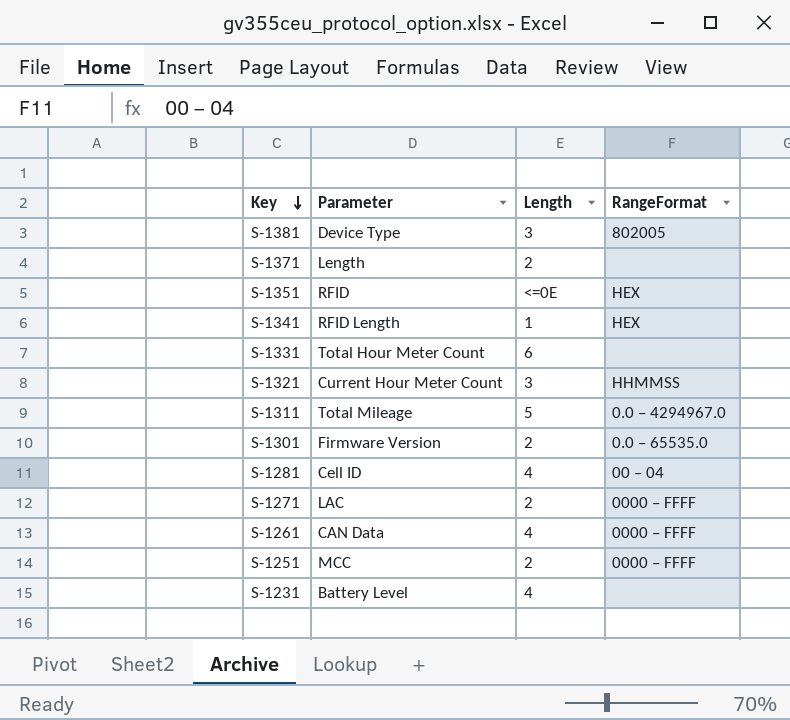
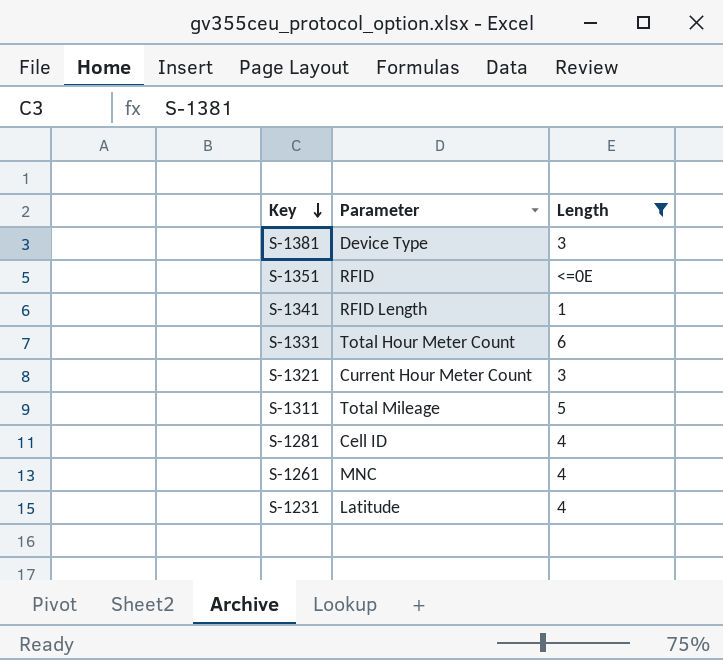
filter: none -> Length != 2
column RangeFormat | position: 4 -> none
S-1261 | Parameter: CAN Data -> MNC
S-1231 | Parameter: Battery Level -> Latitude

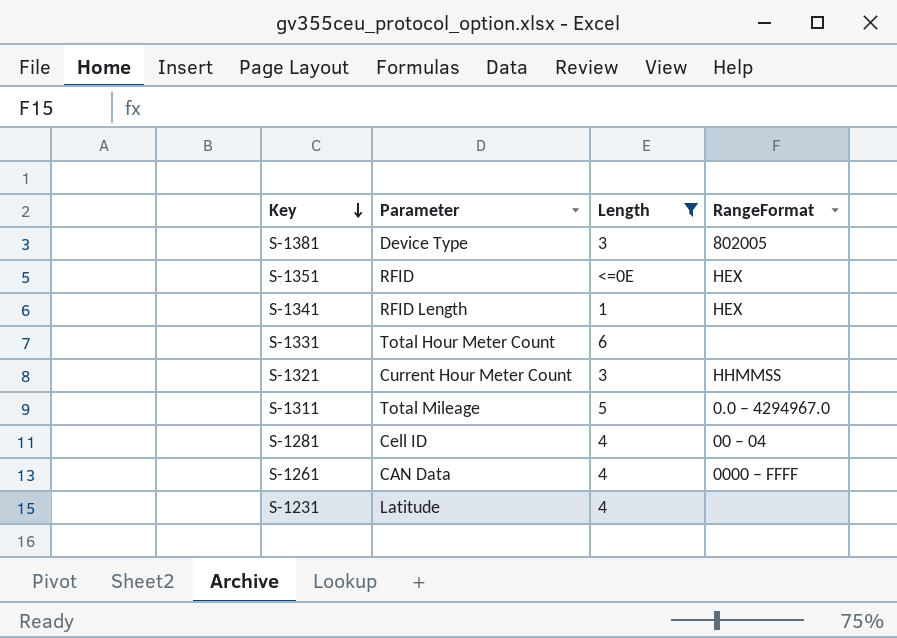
column RangeFormat | position: none -> 4
S-1261 | Parameter: MNC -> CAN Data

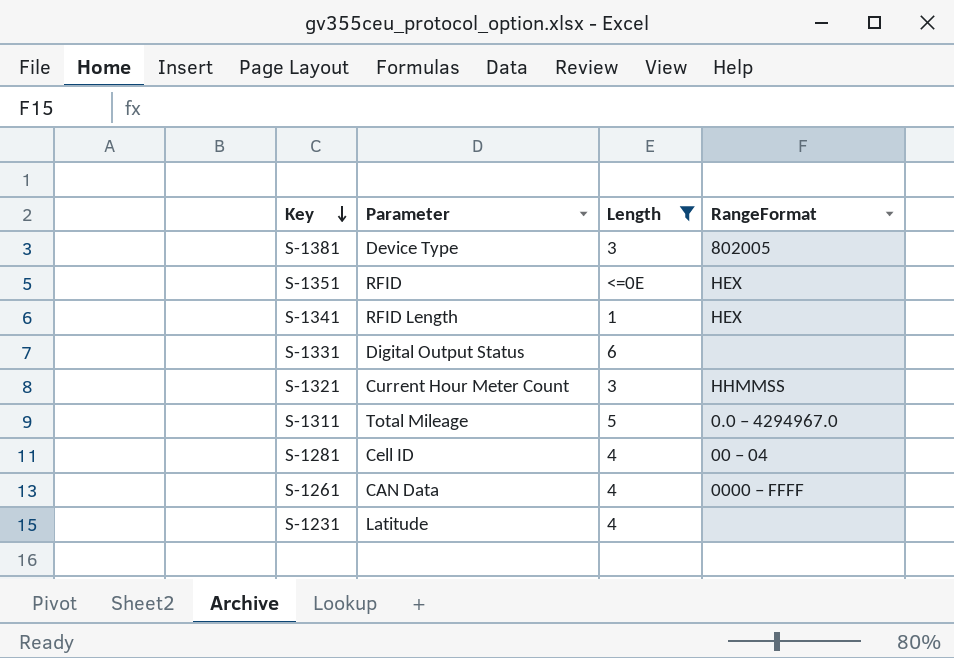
S-1331 | Parameter: Total Hour Meter Count -> Digital Output Status

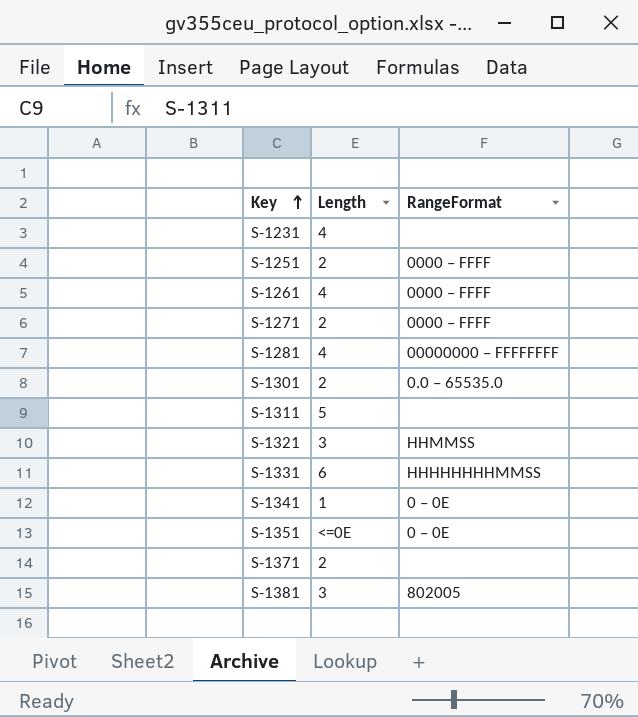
filter: Length != 2 -> none
row order: Key descending -> Key ascending
column Parameter | position: 2 -> none
S-1281 | RangeFormat: 00 – 04 -> 00000000 – FFFFFFFF
S-1311 | RangeFormat: 0.0 – 4294967.0 -> none
S-1331 | RangeFormat: none -> HHHHHHHHMMSS
S-1341 | RangeFormat: HEX -> 0 – 0E
S-1351 | RangeFormat: HEX -> 0 – 0E

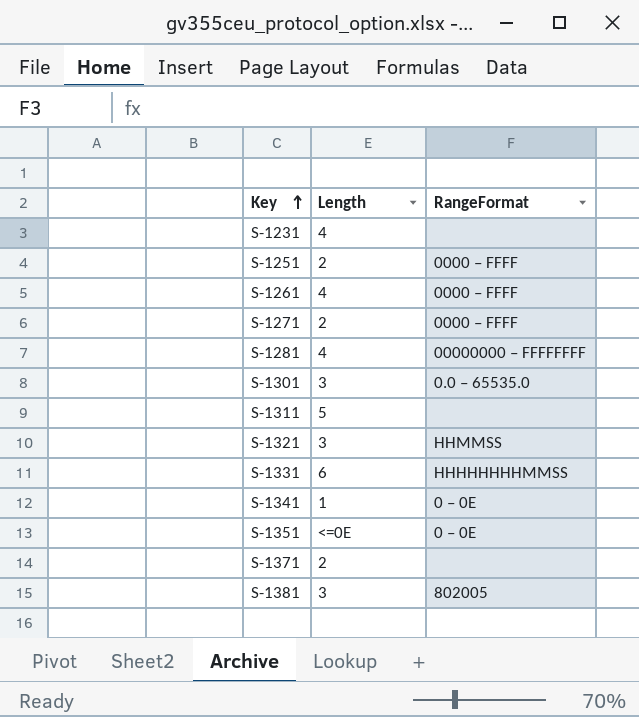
S-1301 | Length: 2 -> 3

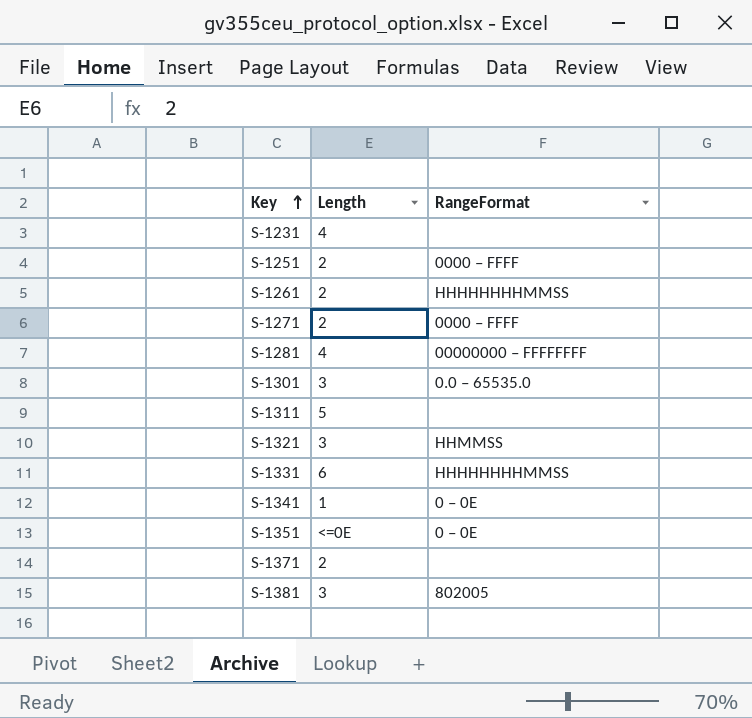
S-1261 | Length: 4 -> 2
S-1261 | RangeFormat: 0000 – FFFF -> HHHHHHHHMMSS

